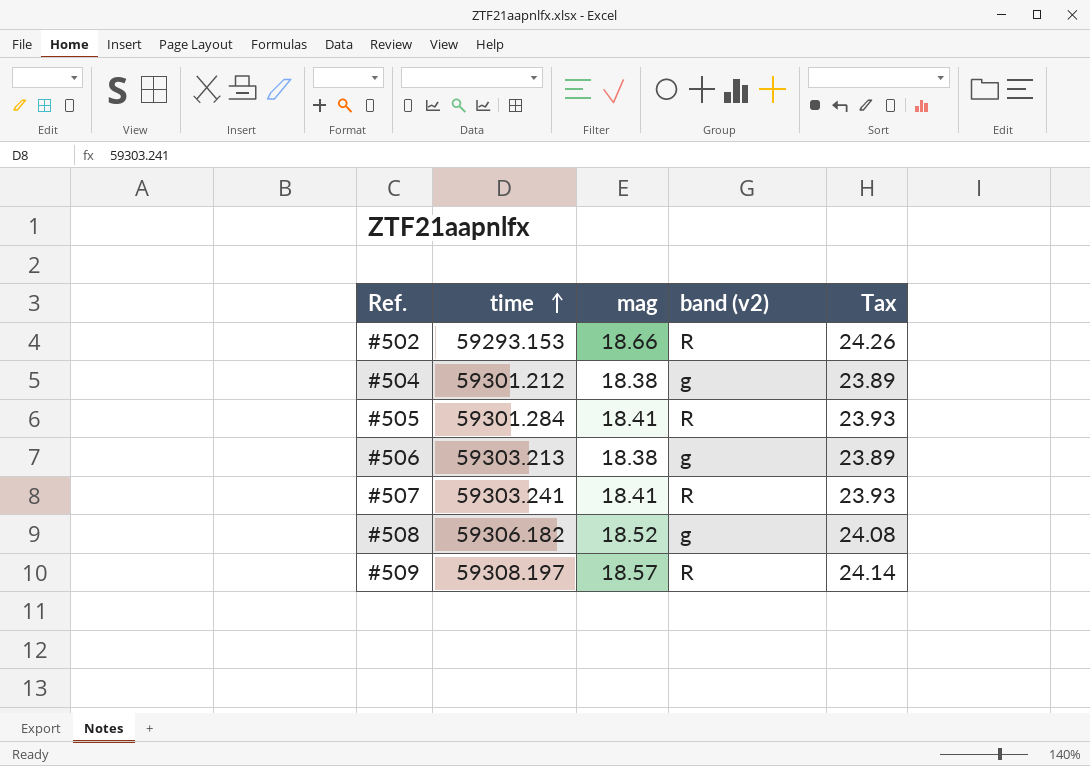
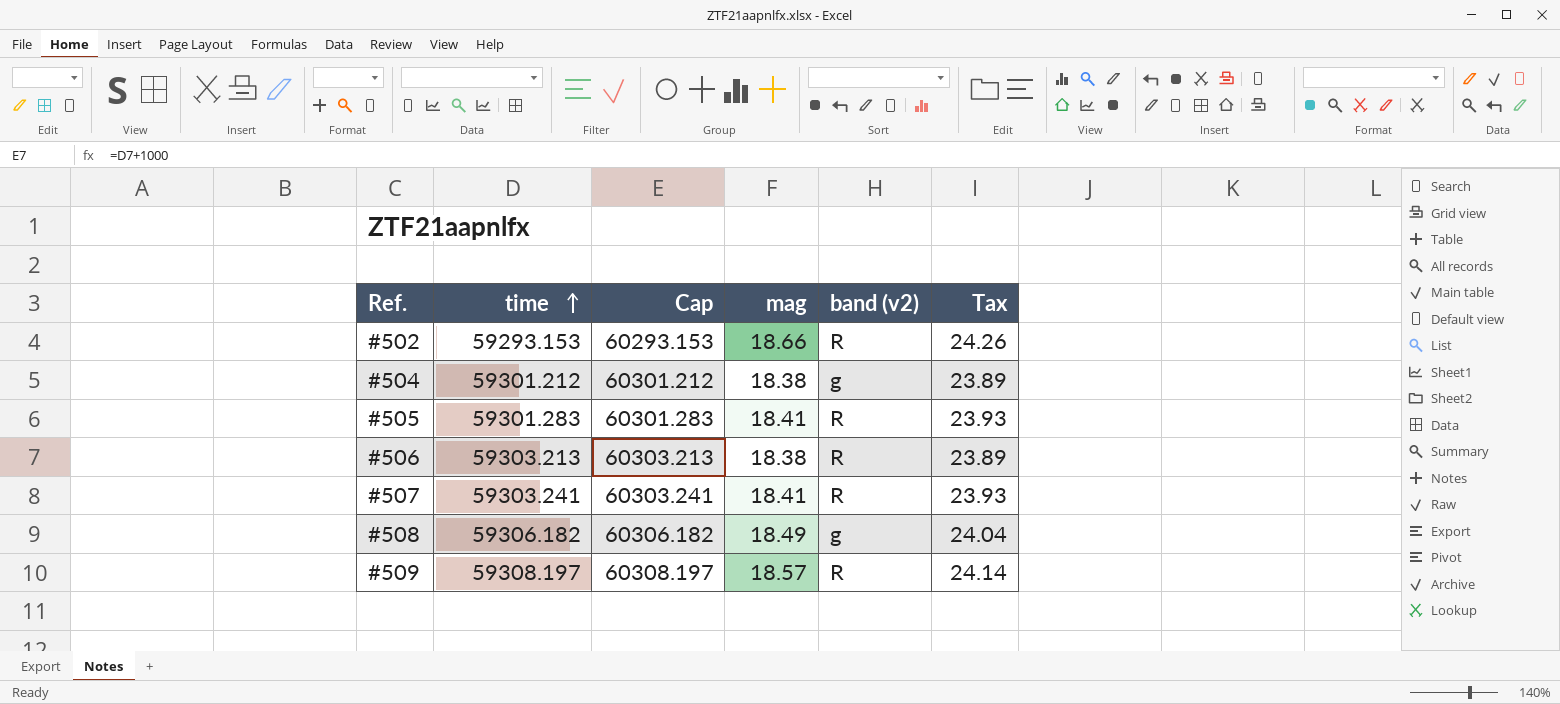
column Cap | formula: none -> [time] + 1000
#505 | time: 59301.284 -> 59301.283
#506 | band (v2): g -> R
#508 | mag: 18.52 -> 18.49
#508 | Tax: 24.08 -> 24.04

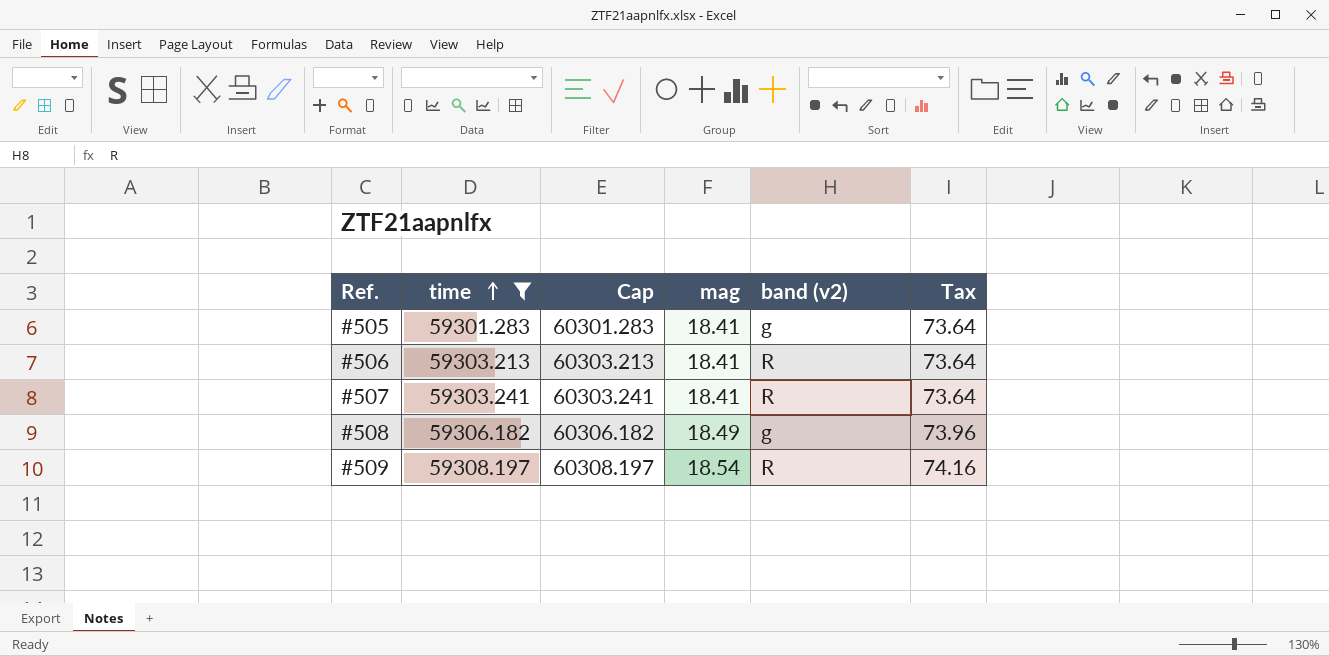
filter: none -> time >= 59301.283
column Tax | formula: [mag] * 1.3 -> [mag] * 4
#505 | band (v2): R -> g
#506 | mag: 18.38 -> 18.41
#509 | mag: 18.57 -> 18.54

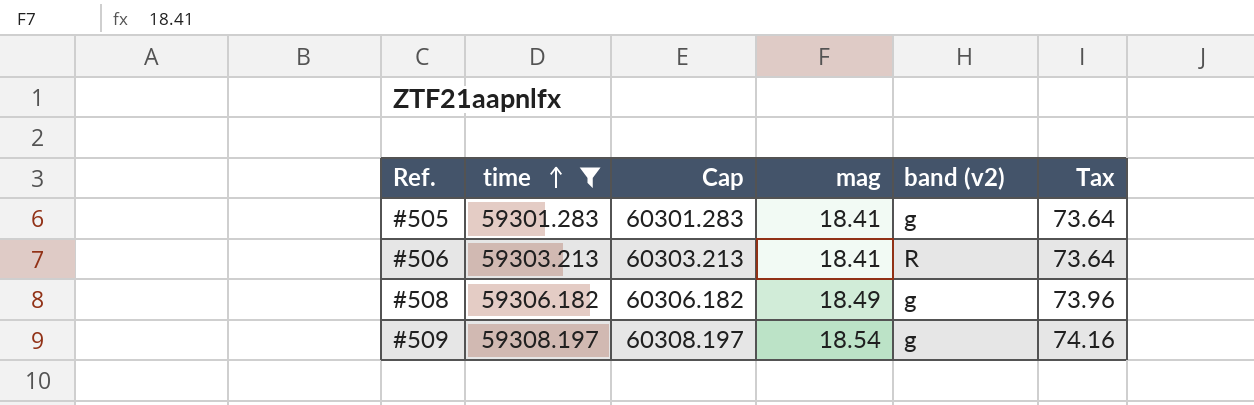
row #507: 59303.241 | 60303.241 | 18.41 | R | 73.64 -> none
#509 | band (v2): R -> g

